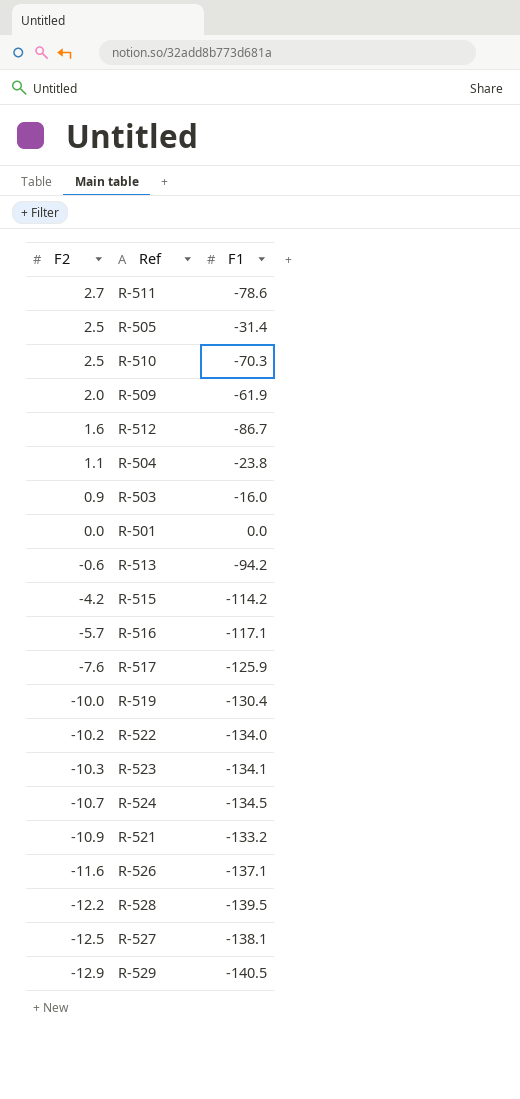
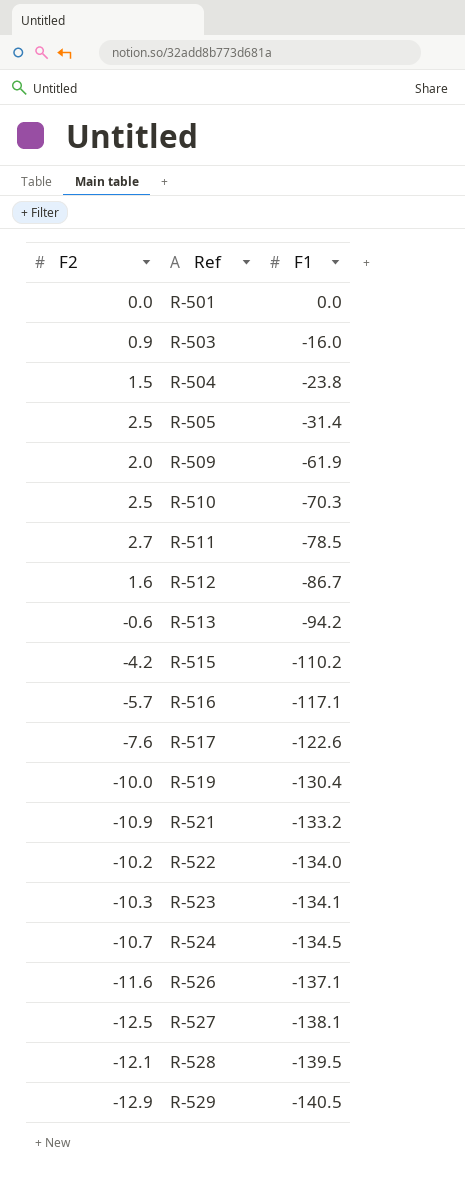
row order: F2 descending -> Ref ascending
R-504 | F2: 1.1 -> 1.5
R-511 | F1: -78.6 -> -78.5
R-515 | F1: -114.2 -> -110.2
R-517 | F1: -125.9 -> -122.6
R-528 | F2: -12.2 -> -12.1

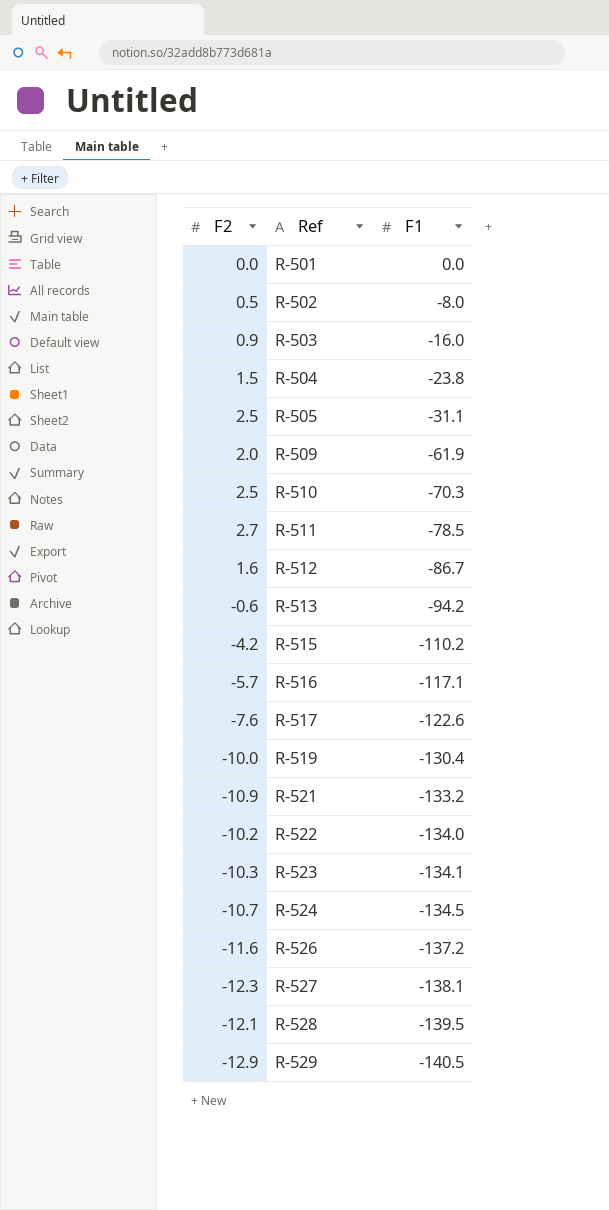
row R-502: none -> 0.5 | -8.0
R-505 | F1: -31.4 -> -31.1
R-526 | F1: -137.1 -> -137.2
R-527 | F2: -12.5 -> -12.3

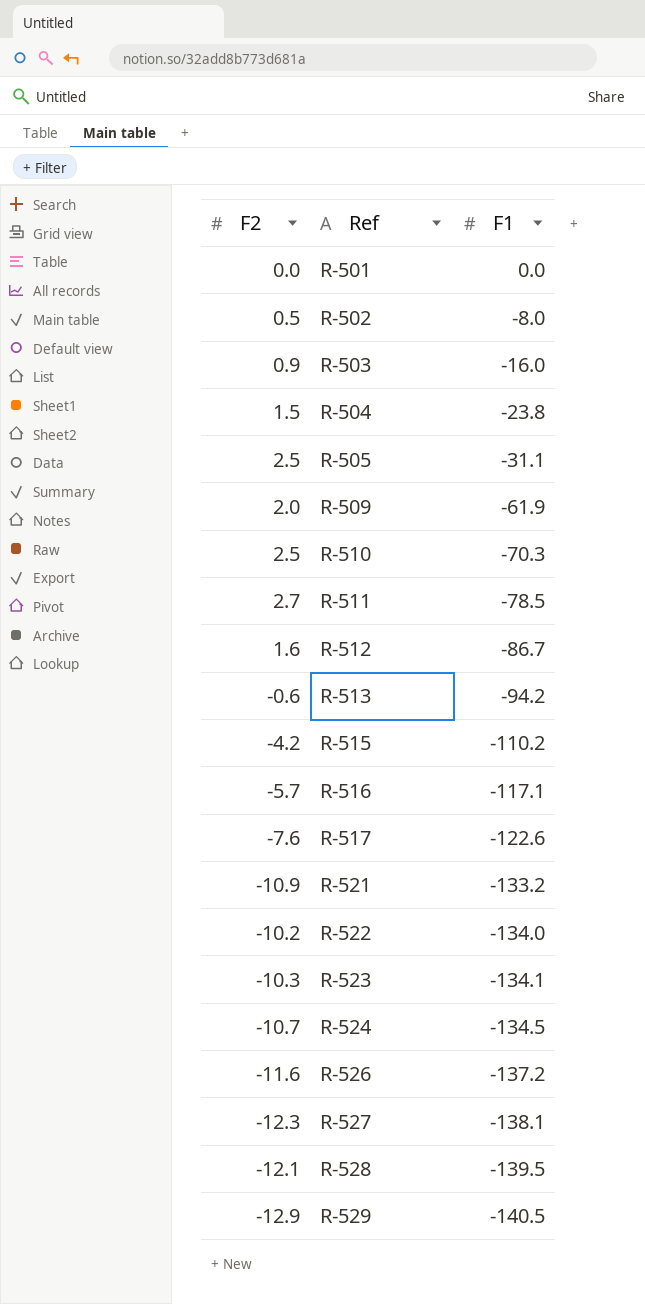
row R-519: -10.0 | -130.4 -> none

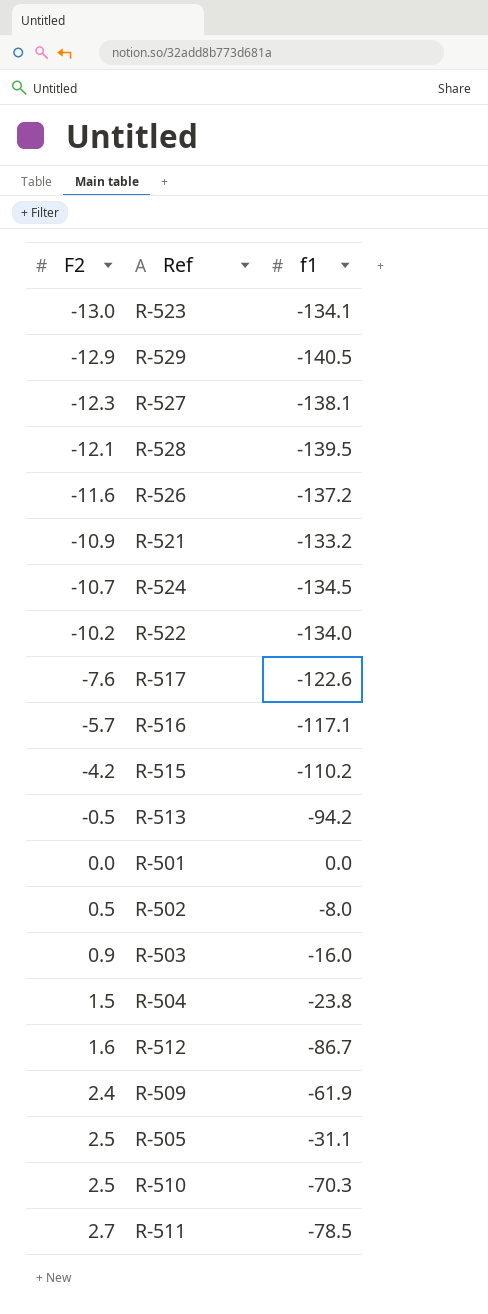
row order: Ref ascending -> F2 ascending
column name: F1 -> f1
R-523 | F2: -10.3 -> -13.0
R-513 | F2: -0.6 -> -0.5
R-509 | F2: 2.0 -> 2.4

